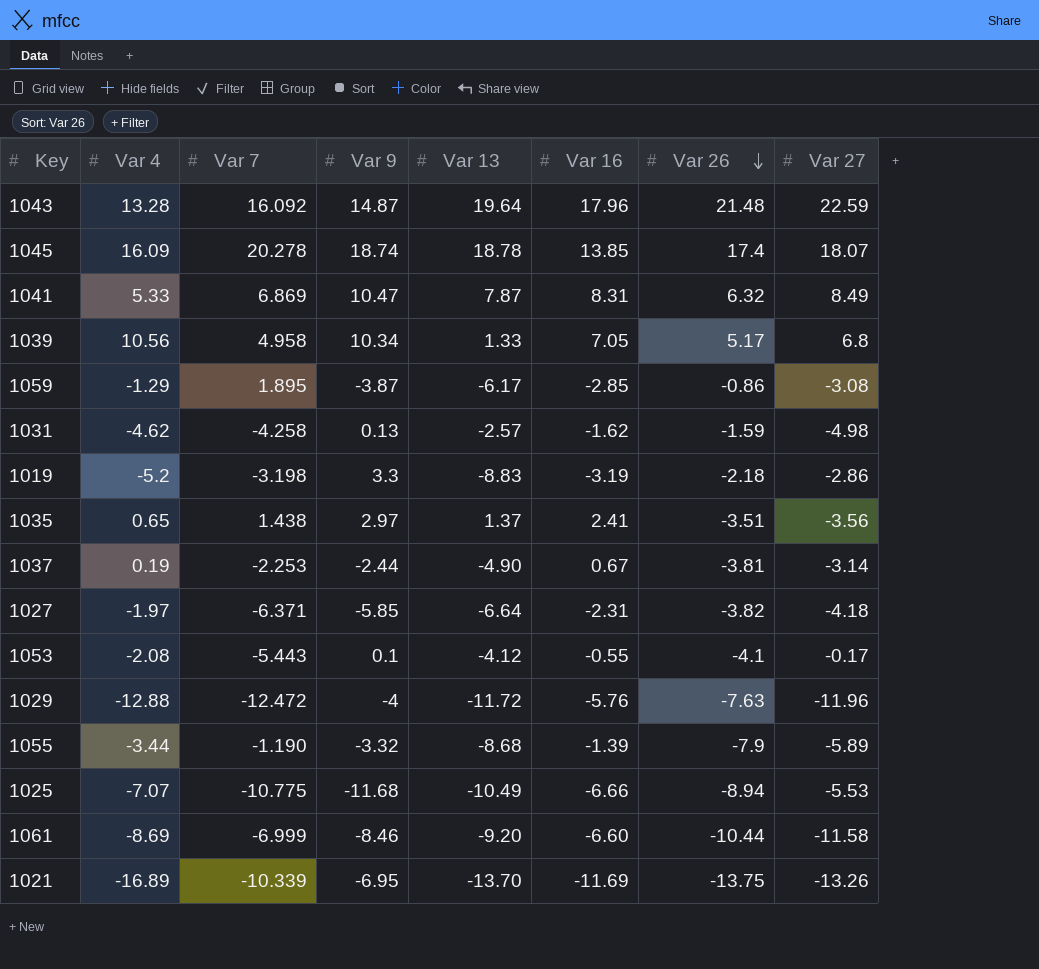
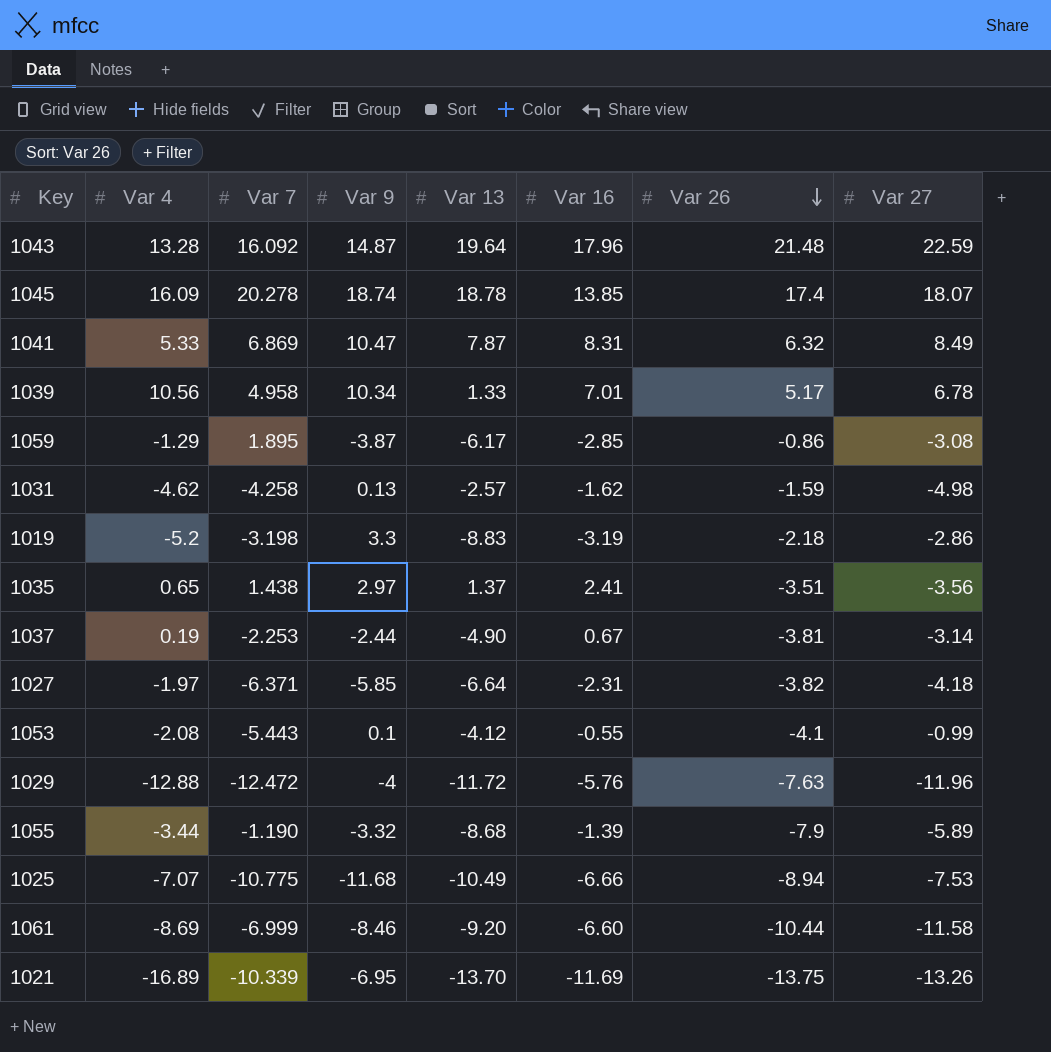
1039 | Var 16: 7.05 -> 7.01
1039 | Var 27: 6.8 -> 6.78
1053 | Var 27: -0.17 -> -0.99
1025 | Var 27: -5.53 -> -7.53

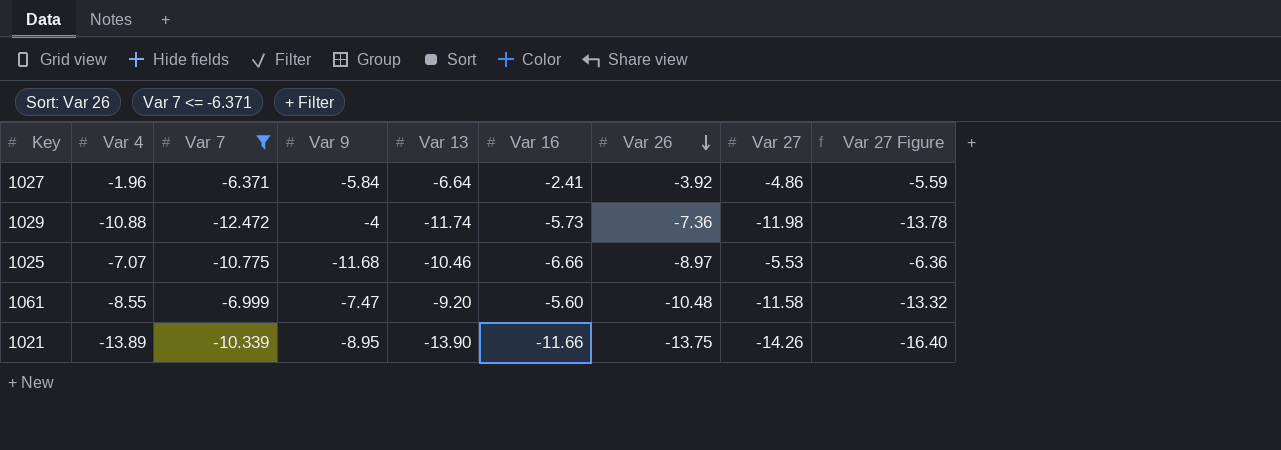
filter: none -> Var 7 <= -6.371
column Var 27 Figure | formula: none -> [Var 27] * 1.15
1027 | Var 4: -1.97 -> -1.96
1027 | Var 9: -5.85 -> -5.84
1027 | Var 16: -2.31 -> -2.41
1027 | Var 26: -3.82 -> -3.92
1027 | Var 27: -4.18 -> -4.86
1029 | Var 4: -12.88 -> -10.88
1029 | Var 13: -11.72 -> -11.74
1029 | Var 16: -5.76 -> -5.73
1029 | Var 26: -7.63 -> -7.36
1029 | Var 27: -11.96 -> -11.98
1025 | Var 13: -10.49 -> -10.46
1025 | Var 26: -8.94 -> -8.97
1025 | Var 27: -7.53 -> -5.53
1061 | Var 4: -8.69 -> -8.55
1061 | Var 9: -8.46 -> -7.47
1061 | Var 16: -6.60 -> -5.60
1061 | Var 26: -10.44 -> -10.48
1021 | Var 4: -16.89 -> -13.89
1021 | Var 9: -6.95 -> -8.95
1021 | Var 13: -13.70 -> -13.90
1021 | Var 16: -11.69 -> -11.66
1021 | Var 27: -13.26 -> -14.26

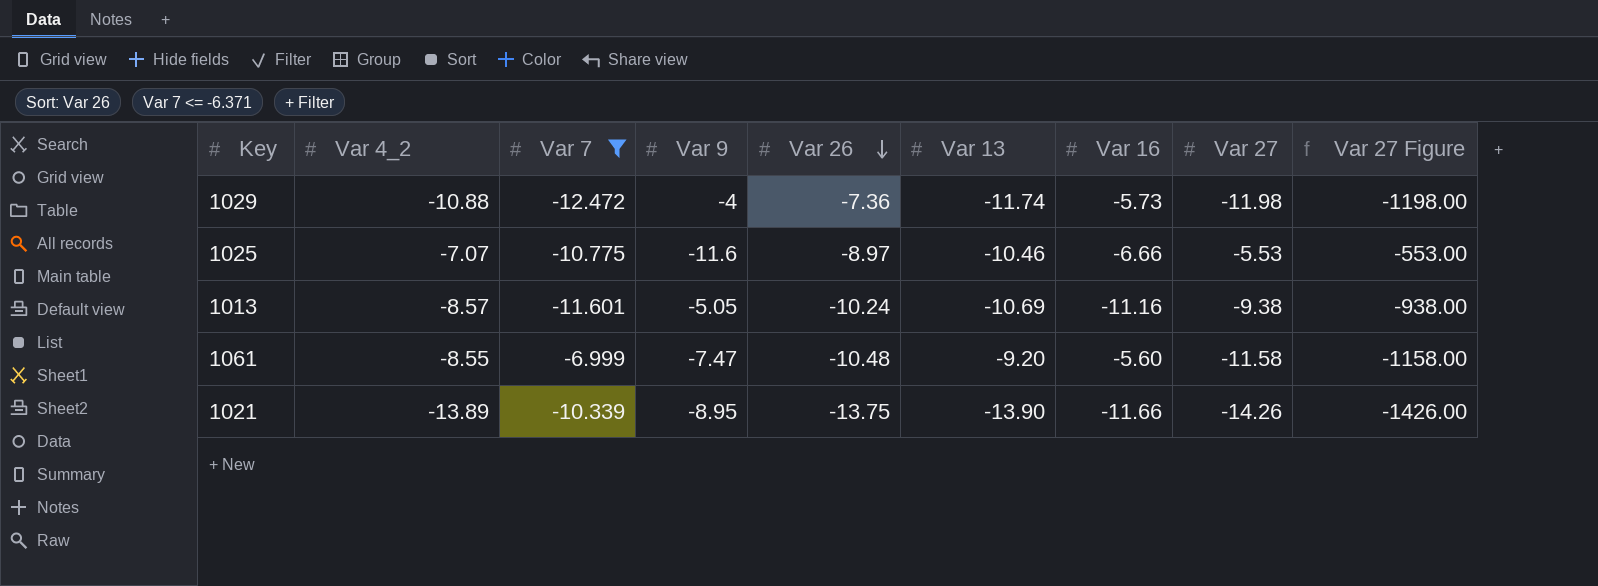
column name: Var 4 -> Var 4_2
column Var 26 | position: 7 -> 5
column Var 27 Figure | formula: [Var 27] * 1.15 -> [Var 27] * 100
row 1027: -1.96 | -6.371 | -5.84 | -6.64 | -2.41 | -3.92 | -4.86 | -5.59 -> none
1025 | Var 9: -11.68 -> -11.6
row 1013: none -> -8.57 | -11.601 | -5.05 | -10.24 | -10.69 | -11.16 | -9.38 | -938.00

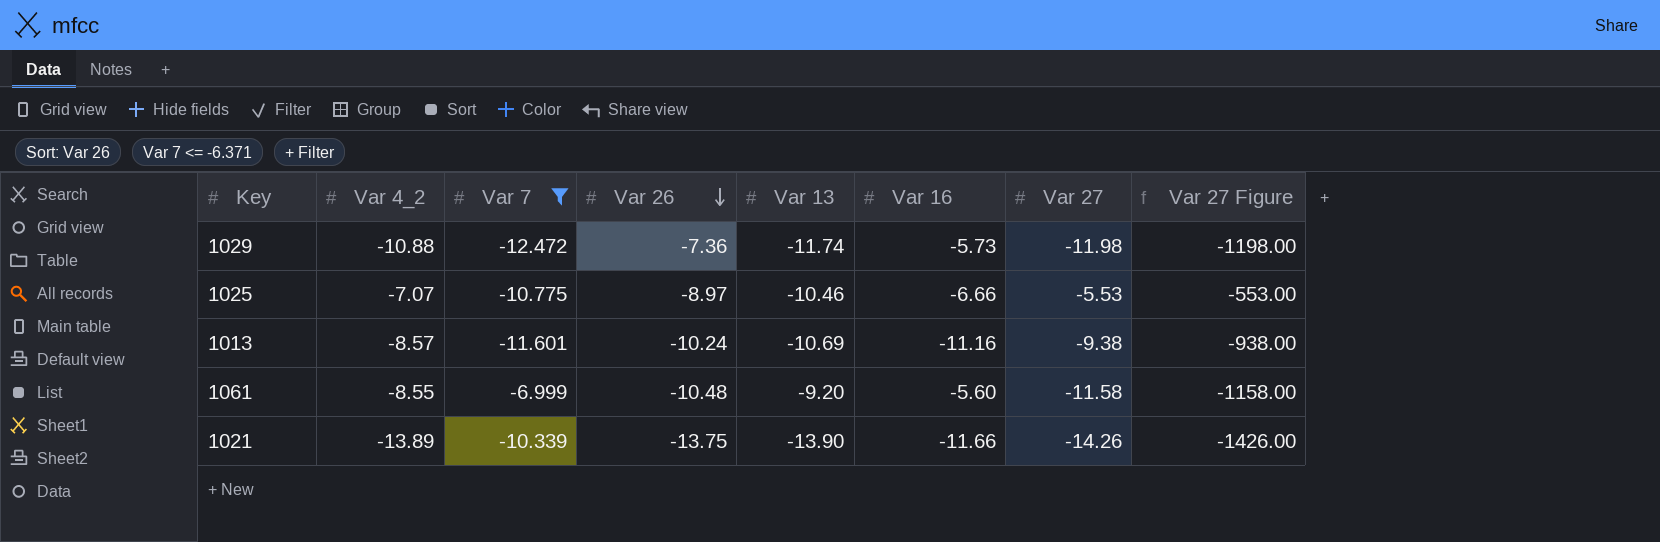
column Var 9 | position: 4 -> none

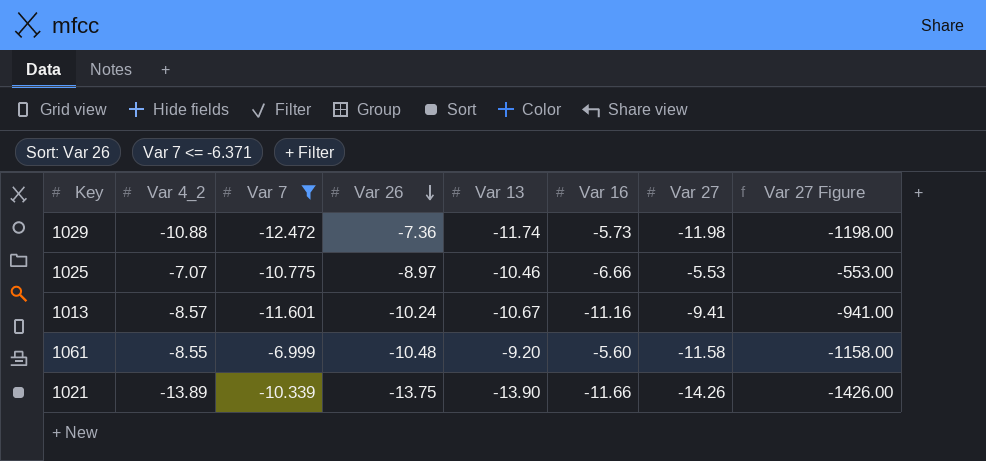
1013 | Var 13: -10.69 -> -10.67
1013 | Var 27: -9.38 -> -9.41
1013 | Var 27 Figure: -938.00 -> -941.00

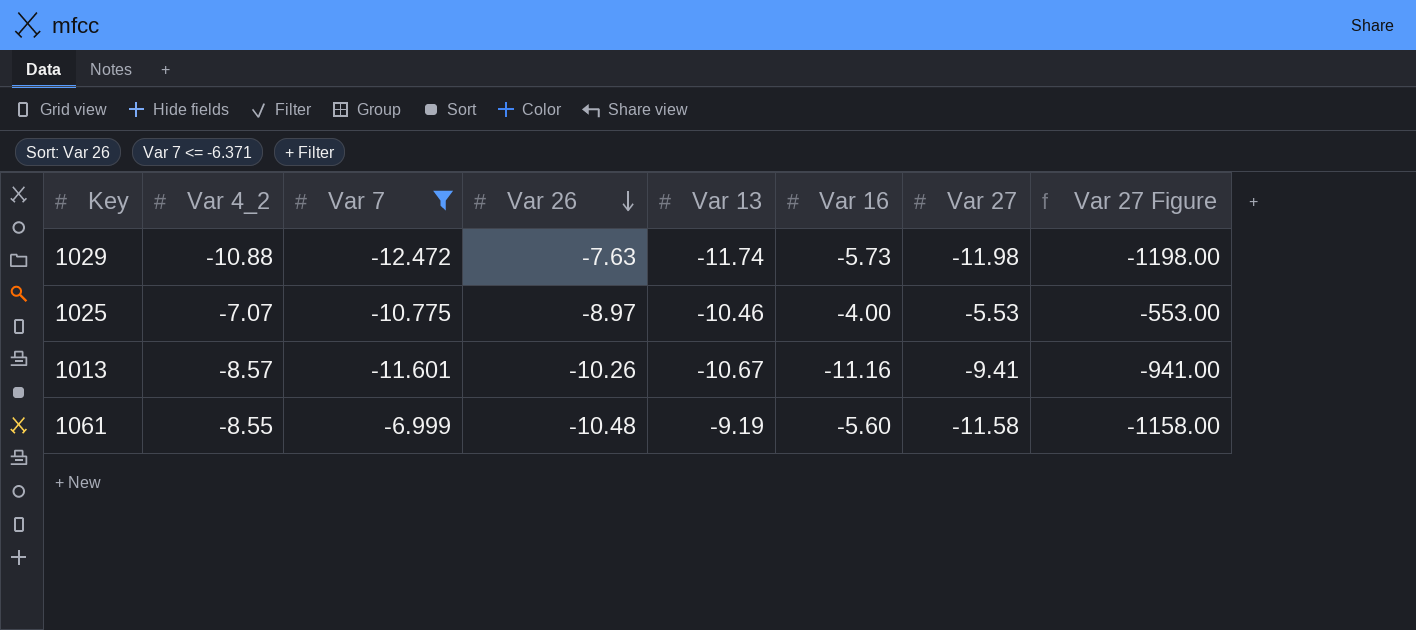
row 1021: -13.89 | -10.339 | -13.75 | -13.90 | -11.66 | -14.26 | -1426.00 -> none
1029 | Var 26: -7.36 -> -7.63
1025 | Var 16: -6.66 -> -4.00
1013 | Var 26: -10.24 -> -10.26
1061 | Var 13: -9.20 -> -9.19

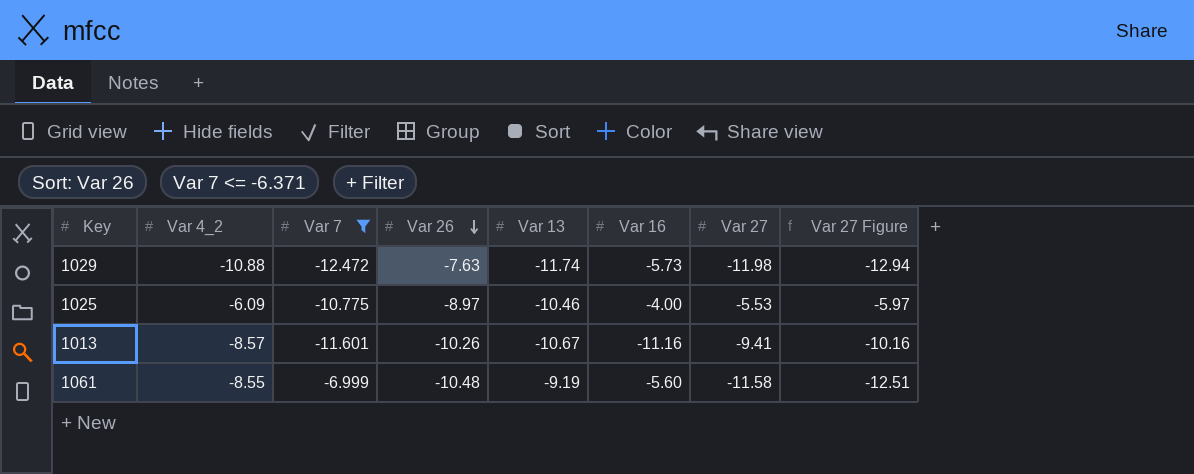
column Var 27 Figure | formula: [Var 27] * 100 -> [Var 27] * 1.08
1025 | Var 4_2: -7.07 -> -6.09

